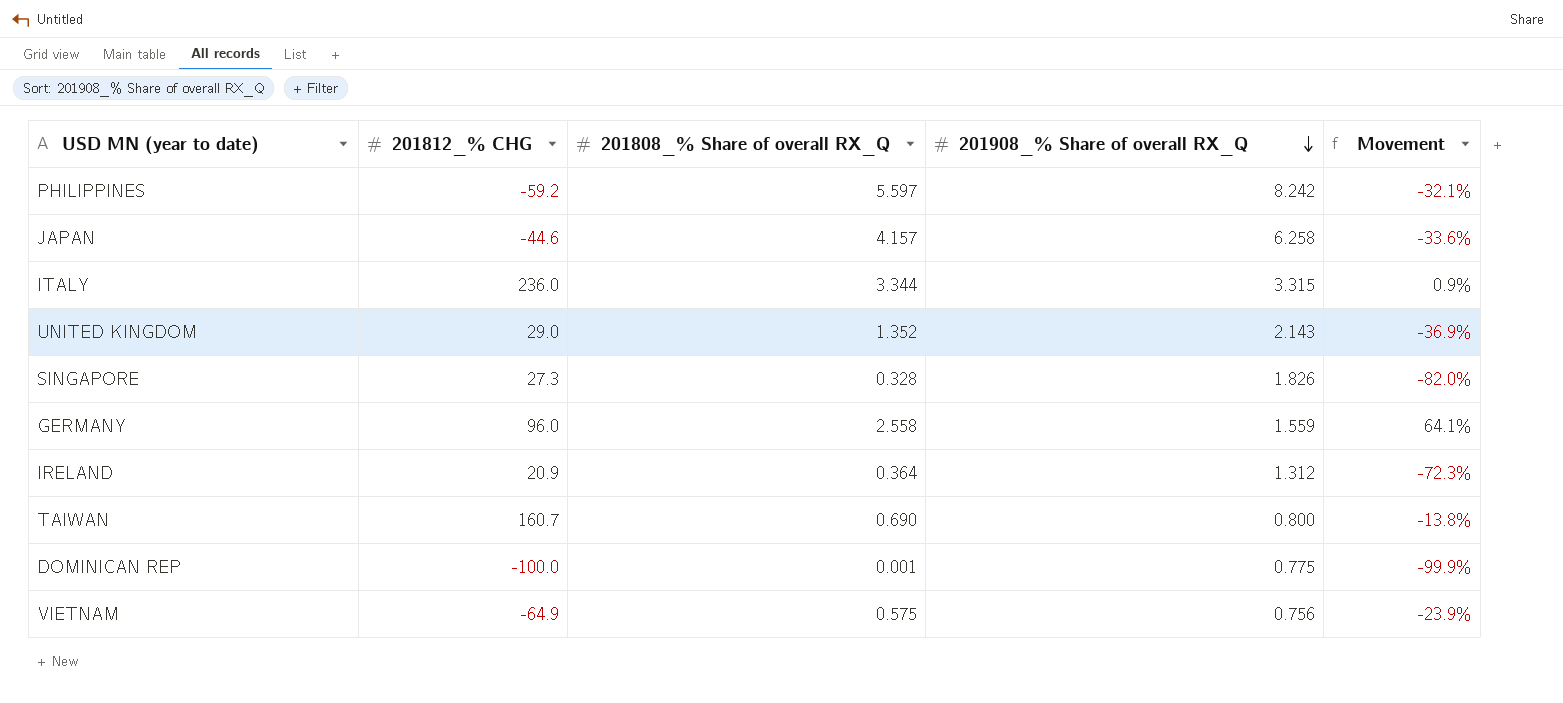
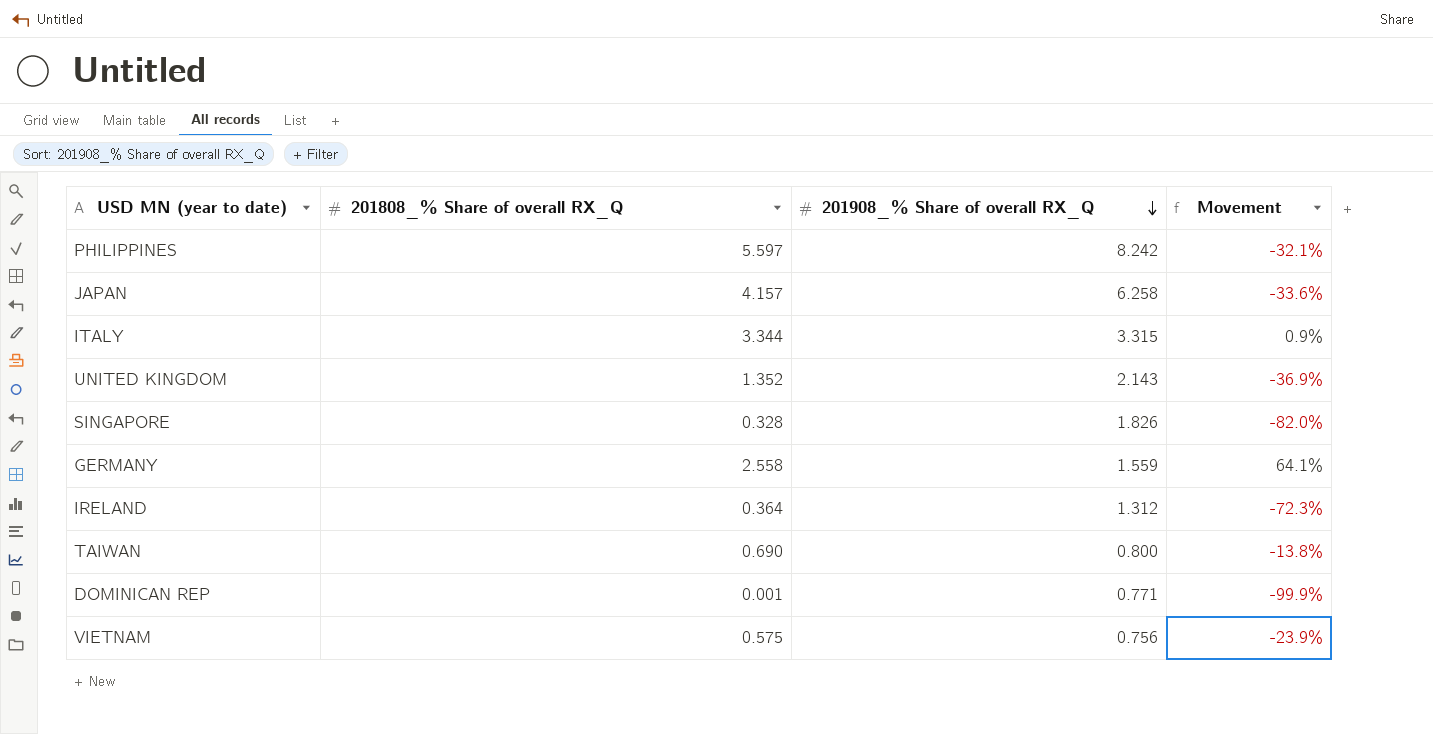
column 201812_% CHG | position: 2 -> none
DOMINICAN REP | 201908_% Share of overall RX_Q: 0.775 -> 0.771

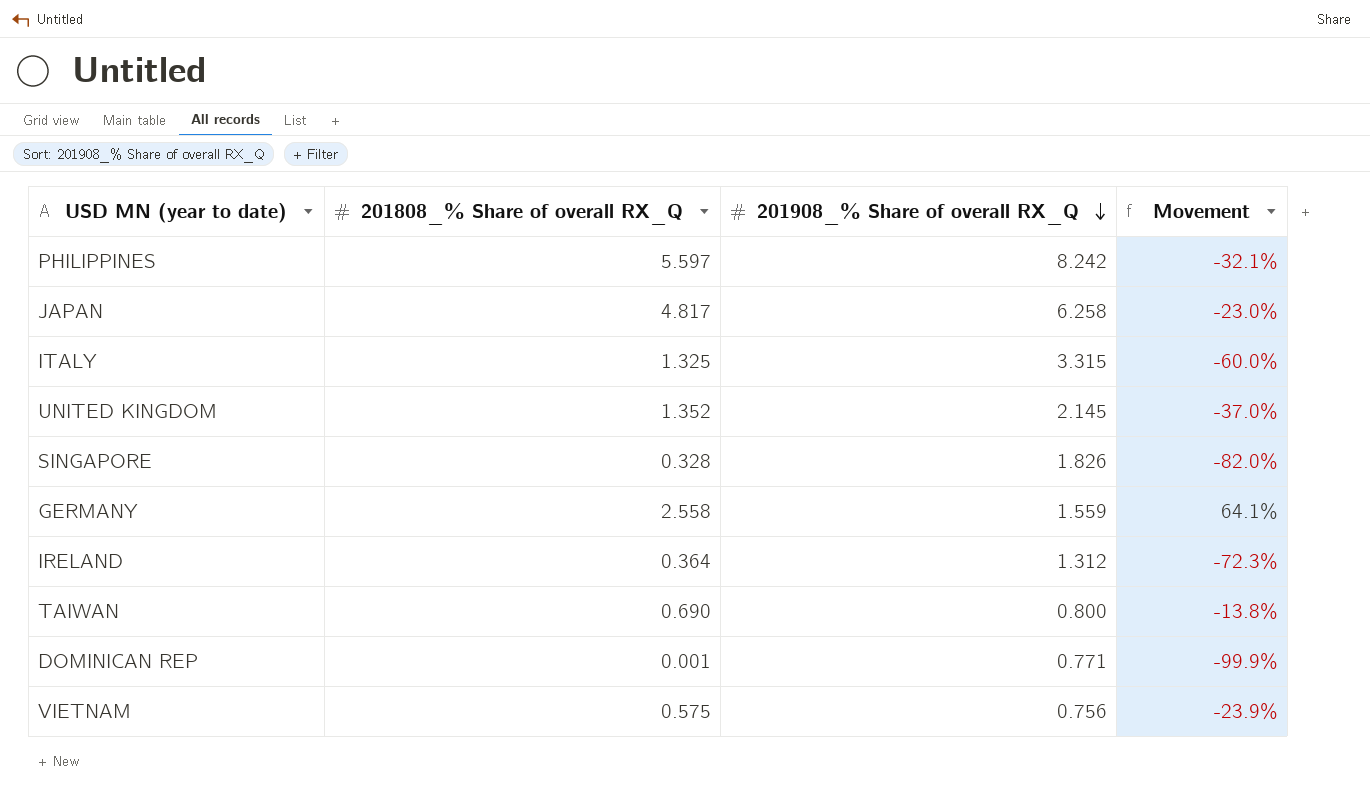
JAPAN | 201808_% Share of overall RX_Q: 4.157 -> 4.817
JAPAN | Movement: -33.6% -> -23.0%
ITALY | 201808_% Share of overall RX_Q: 3.344 -> 1.325
ITALY | Movement: 0.9% -> -60.0%
UNITED KINGDOM | 201908_% Share of overall RX_Q: 2.143 -> 2.145
UNITED KINGDOM | Movement: -36.9% -> -37.0%

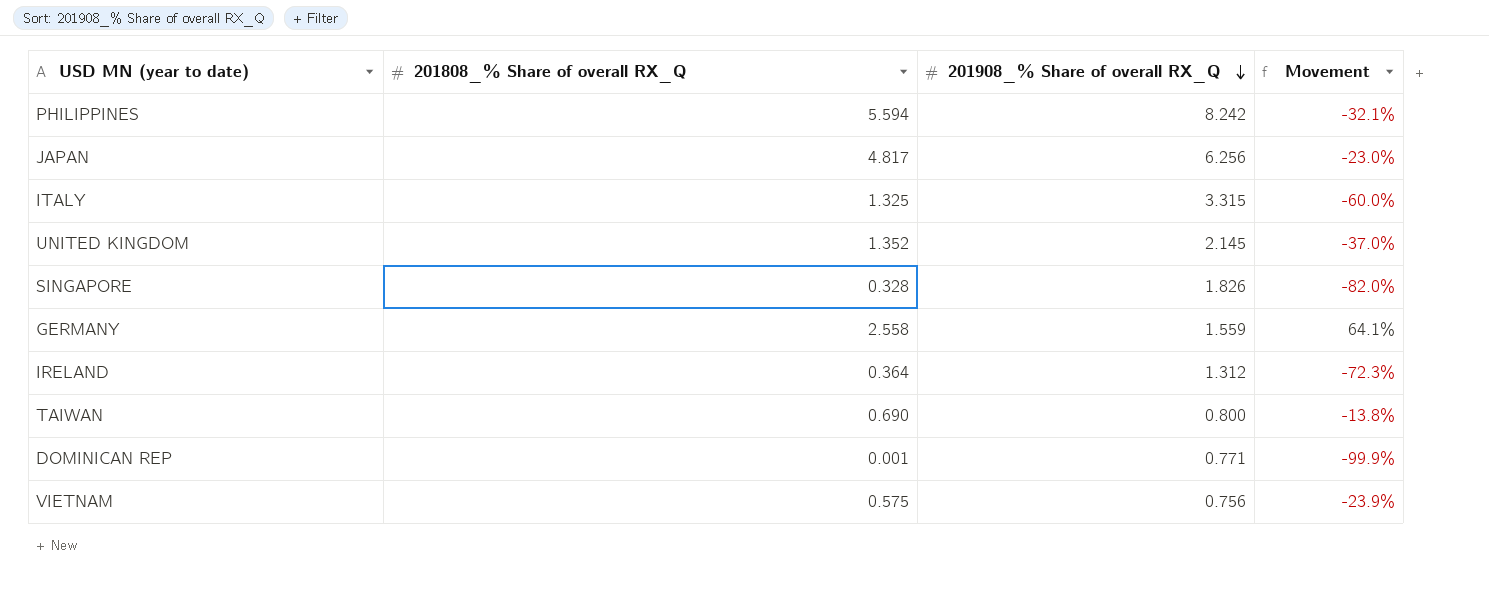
PHILIPPINES | 201808_% Share of overall RX_Q: 5.597 -> 5.594
JAPAN | 201908_% Share of overall RX_Q: 6.258 -> 6.256

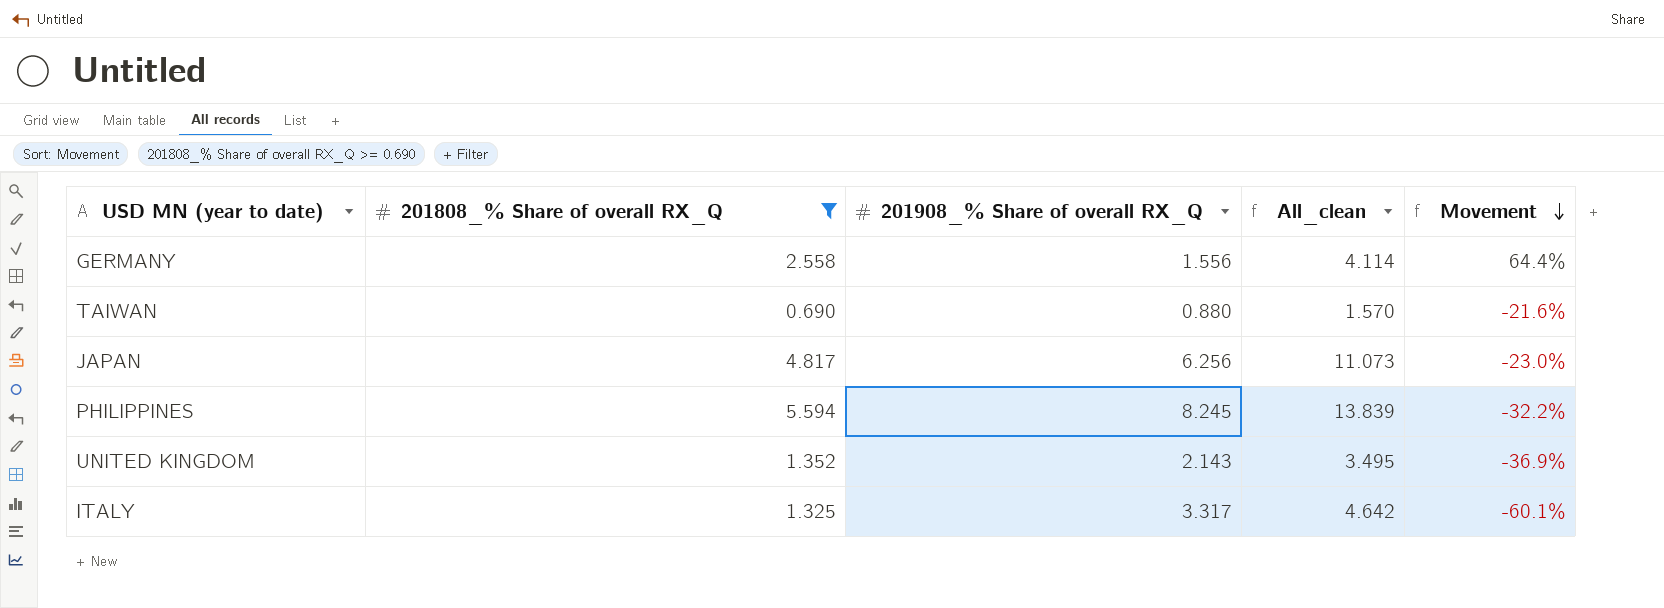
filter: none -> 201808_% Share of overall RX_Q >= 0.690
row order: 201908_% Share of overall RX_Q descending -> Movement descending
column All_clean | formula: none -> [201808_% Share of overall RX_Q] + [201908_% Share of overall RX_Q]
GERMANY | 201908_% Share of overall RX_Q: 1.559 -> 1.556
GERMANY | Movement: 64.1% -> 64.4%
TAIWAN | 201908_% Share of overall RX_Q: 0.800 -> 0.880
TAIWAN | Movement: -13.8% -> -21.6%
PHILIPPINES | 201908_% Share of overall RX_Q: 8.242 -> 8.245
PHILIPPINES | Movement: -32.1% -> -32.2%
UNITED KINGDOM | 201908_% Share of overall RX_Q: 2.145 -> 2.143
UNITED KINGDOM | Movement: -37.0% -> -36.9%
ITALY | 201908_% Share of overall RX_Q: 3.315 -> 3.317
ITALY | Movement: -60.0% -> -60.1%

